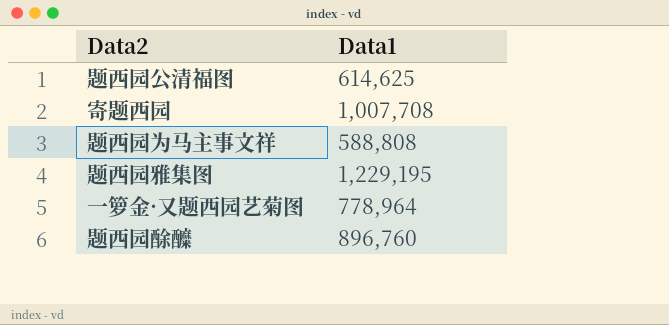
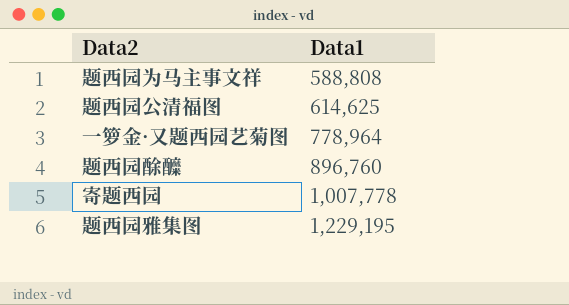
row order: none -> Data1 ascending
寄题西园 | Data1: 1,007,708 -> 1,007,778

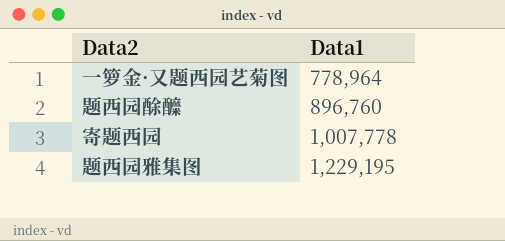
row 题西园为马主事文祥: 588,808 -> none
row 题西园公清福图: 614,625 -> none

